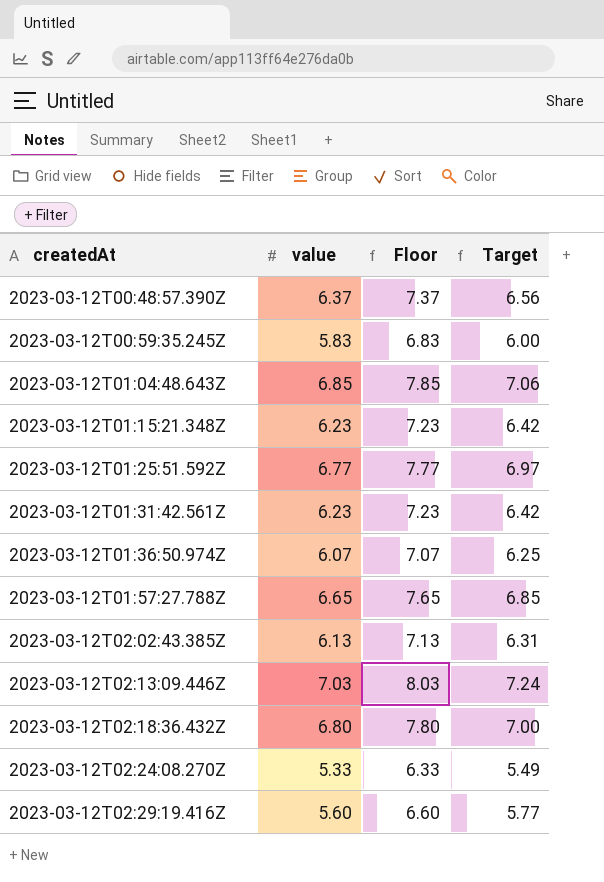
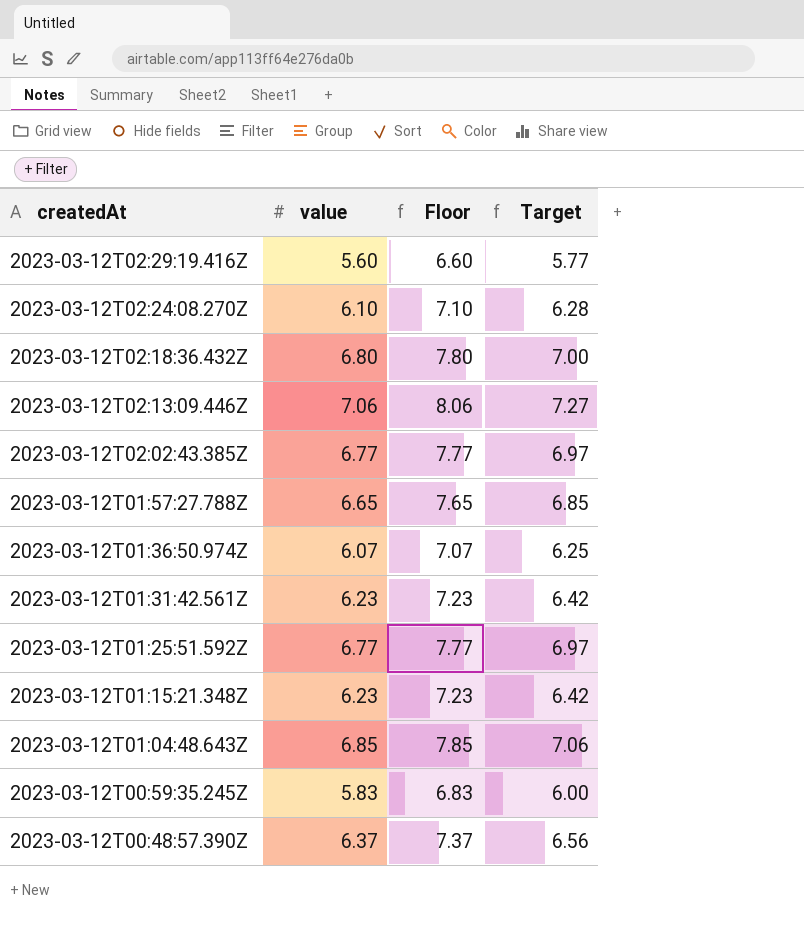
row order: createdAt ascending -> createdAt descending
2023-03-12T02:24:08.270Z | value: 5.33 -> 6.10
2023-03-12T02:24:08.270Z | Floor: 6.33 -> 7.10
2023-03-12T02:24:08.270Z | Target: 5.49 -> 6.28
2023-03-12T02:13:09.446Z | value: 7.03 -> 7.06
2023-03-12T02:13:09.446Z | Floor: 8.03 -> 8.06
2023-03-12T02:13:09.446Z | Target: 7.24 -> 7.27
2023-03-12T02:02:43.385Z | value: 6.13 -> 6.77
2023-03-12T02:02:43.385Z | Floor: 7.13 -> 7.77
2023-03-12T02:02:43.385Z | Target: 6.31 -> 6.97

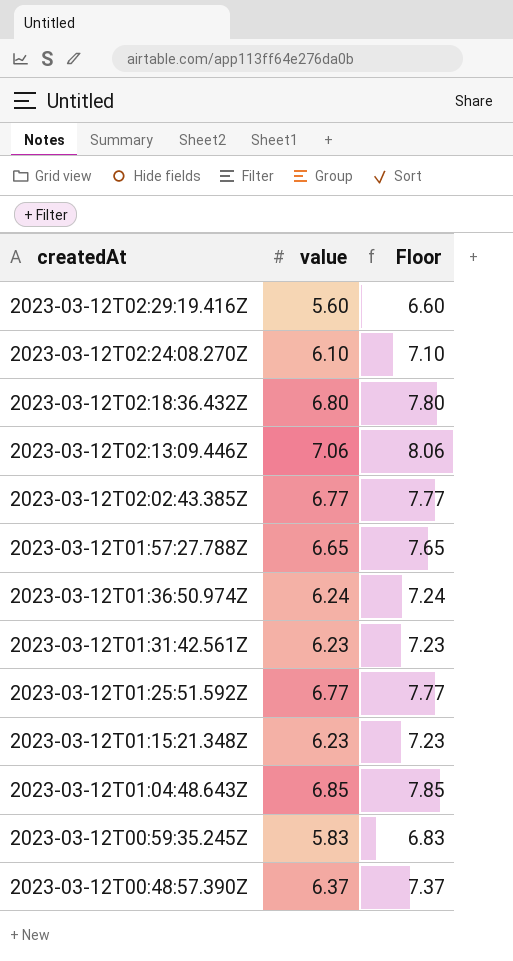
column Target | formula: [value] * 1.03 -> none
2023-03-12T01:36:50.974Z | value: 6.07 -> 6.24
2023-03-12T01:36:50.974Z | Floor: 7.07 -> 7.24

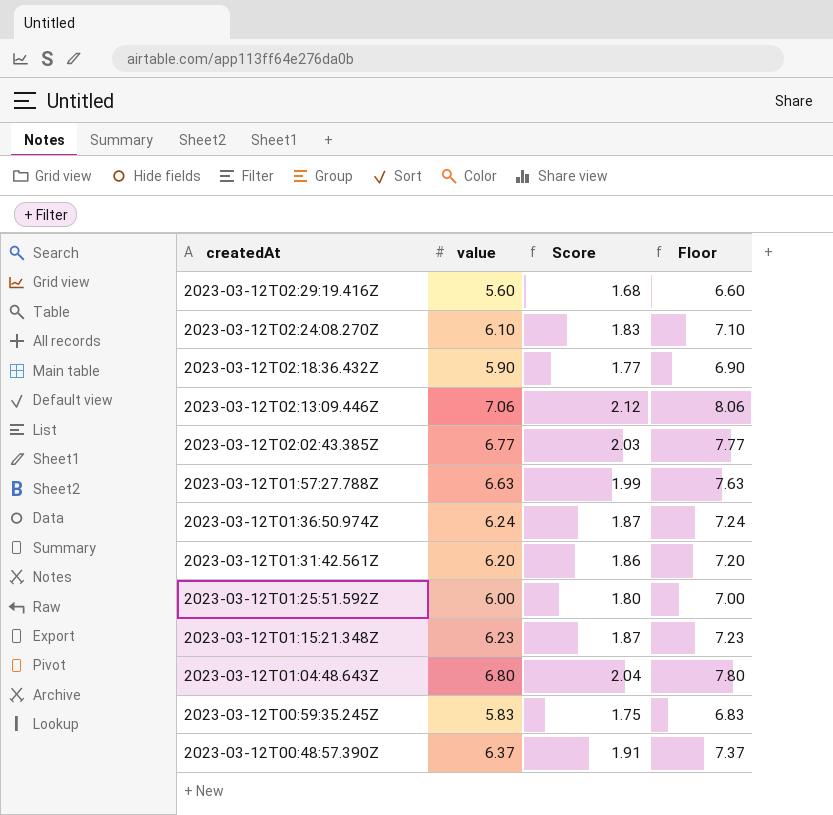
column Score | formula: none -> [value] * 0.3
2023-03-12T02:18:36.432Z | value: 6.80 -> 5.90
2023-03-12T02:18:36.432Z | Floor: 7.80 -> 6.90
2023-03-12T01:57:27.788Z | value: 6.65 -> 6.63
2023-03-12T01:57:27.788Z | Floor: 7.65 -> 7.63
2023-03-12T01:31:42.561Z | value: 6.23 -> 6.20
2023-03-12T01:31:42.561Z | Floor: 7.23 -> 7.20
2023-03-12T01:25:51.592Z | value: 6.77 -> 6.00
2023-03-12T01:25:51.592Z | Floor: 7.77 -> 7.00
2023-03-12T01:04:48.643Z | value: 6.85 -> 6.80
2023-03-12T01:04:48.643Z | Floor: 7.85 -> 7.80

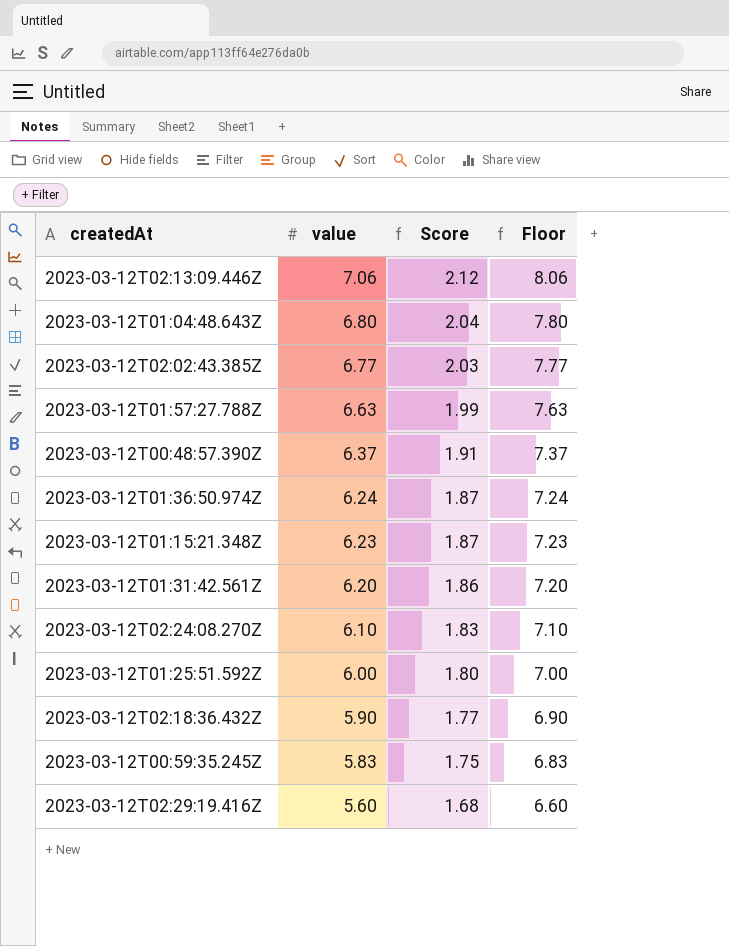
row order: createdAt descending -> value descending

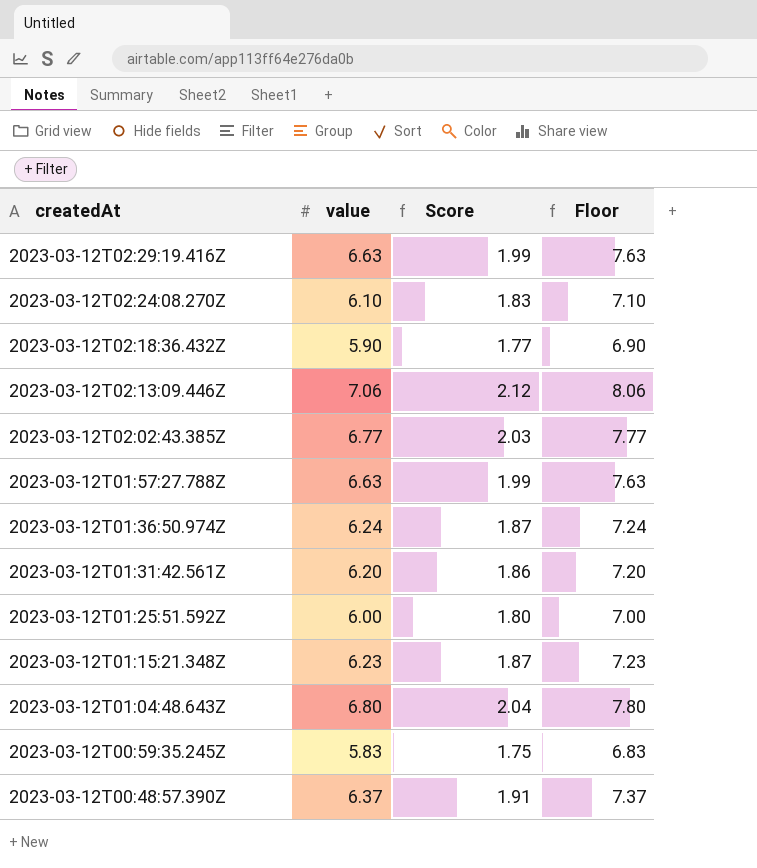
row order: value descending -> createdAt descending
2023-03-12T02:29:19.416Z | value: 5.60 -> 6.63
2023-03-12T02:29:19.416Z | Score: 1.68 -> 1.99
2023-03-12T02:29:19.416Z | Floor: 6.60 -> 7.63

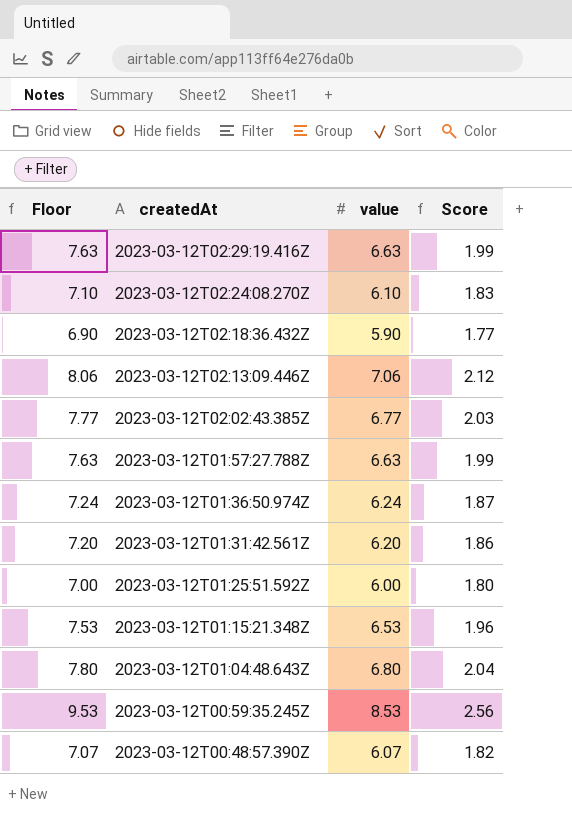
column Floor | position: 4 -> 1
2023-03-12T01:15:21.348Z | Floor: 7.23 -> 7.53
2023-03-12T01:15:21.348Z | value: 6.23 -> 6.53
2023-03-12T01:15:21.348Z | Score: 1.87 -> 1.96
2023-03-12T00:59:35.245Z | Floor: 6.83 -> 9.53
2023-03-12T00:59:35.245Z | value: 5.83 -> 8.53
2023-03-12T00:59:35.245Z | Score: 1.75 -> 2.56
2023-03-12T00:48:57.390Z | Floor: 7.37 -> 7.07
2023-03-12T00:48:57.390Z | value: 6.37 -> 6.07
2023-03-12T00:48:57.390Z | Score: 1.91 -> 1.82

